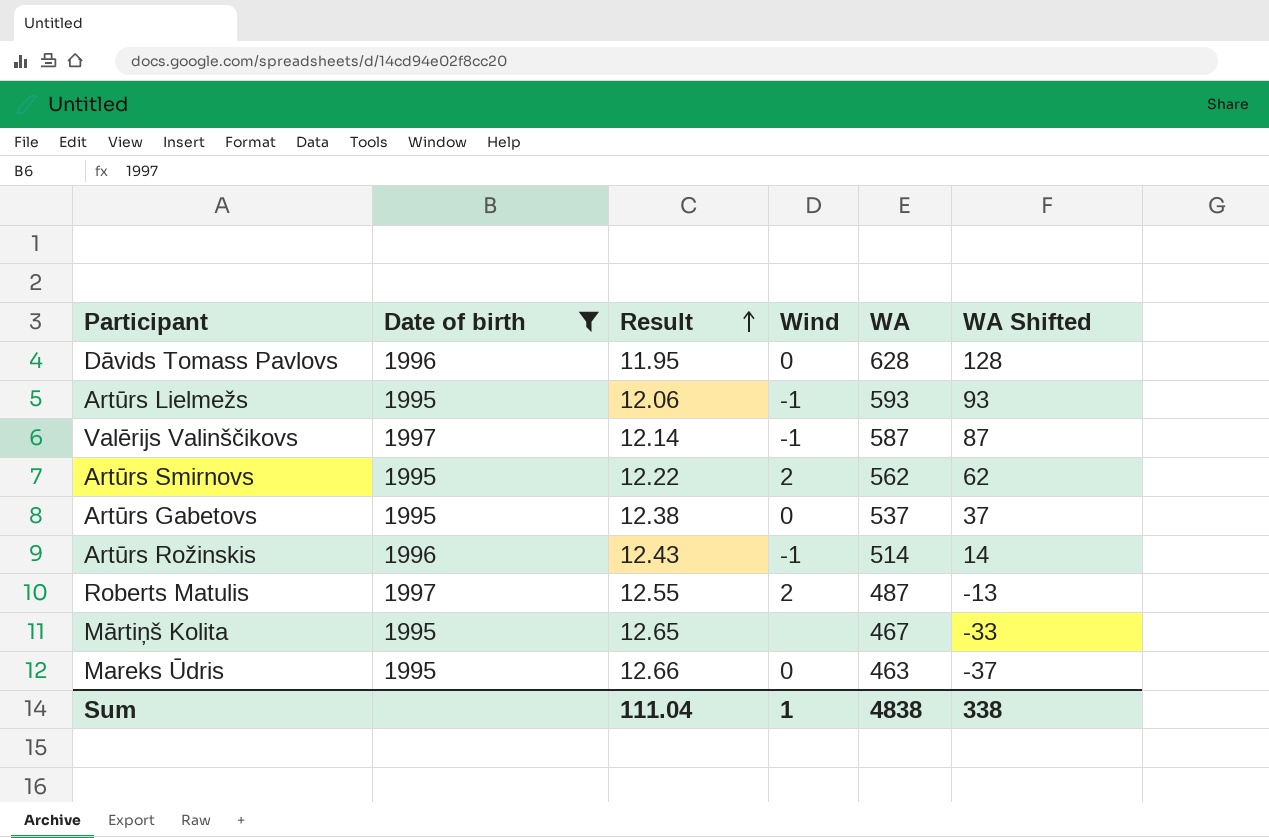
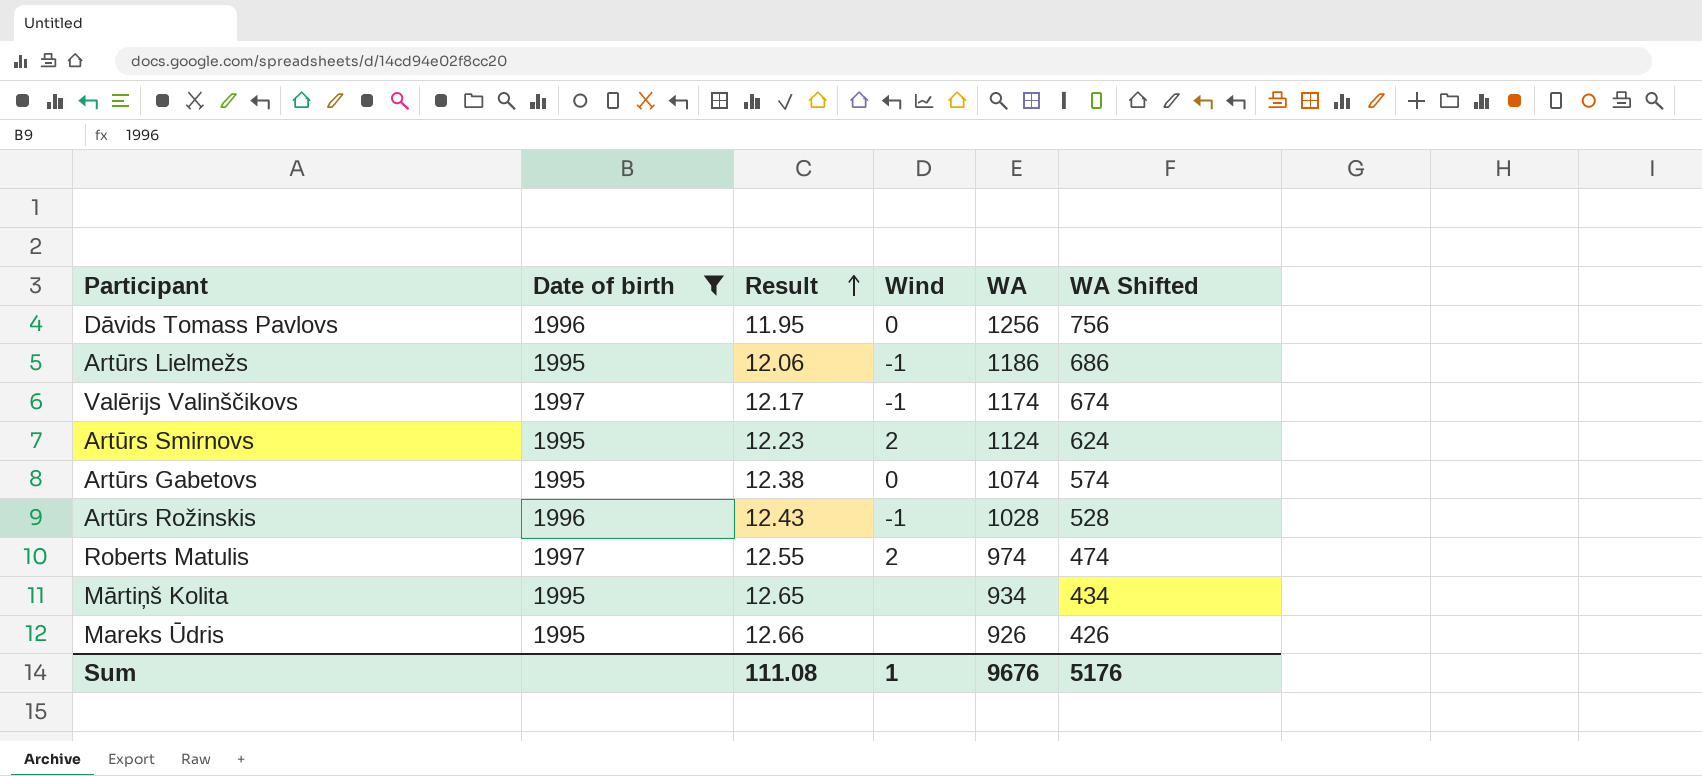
Dāvids Tomass Pavlovs | WA: 628 -> 1256
Dāvids Tomass Pavlovs | WA Shifted: 128 -> 756
Artūrs Lielmežs | WA: 593 -> 1186
Artūrs Lielmežs | WA Shifted: 93 -> 686
Valērijs Valinščikovs | Result: 12.14 -> 12.17
Valērijs Valinščikovs | WA: 587 -> 1174
Valērijs Valinščikovs | WA Shifted: 87 -> 674
Artūrs Smirnovs | Result: 12.22 -> 12.23
Artūrs Smirnovs | WA: 562 -> 1124
Artūrs Smirnovs | WA Shifted: 62 -> 624
Artūrs Gabetovs | WA: 537 -> 1074
Artūrs Gabetovs | WA Shifted: 37 -> 574
Artūrs Rožinskis | WA: 514 -> 1028
Artūrs Rožinskis | WA Shifted: 14 -> 528
Roberts Matulis | WA: 487 -> 974
Roberts Matulis | WA Shifted: -13 -> 474
Mārtiņš Kolita | WA: 467 -> 934
Mārtiņš Kolita | WA Shifted: -33 -> 434
Mareks Ūdris | Wind: 0 -> none
Mareks Ūdris | WA: 463 -> 926
Mareks Ūdris | WA Shifted: -37 -> 426
Sum | Result: 111.04 -> 111.08
Sum | WA: 4838 -> 9676
Sum | WA Shifted: 338 -> 5176

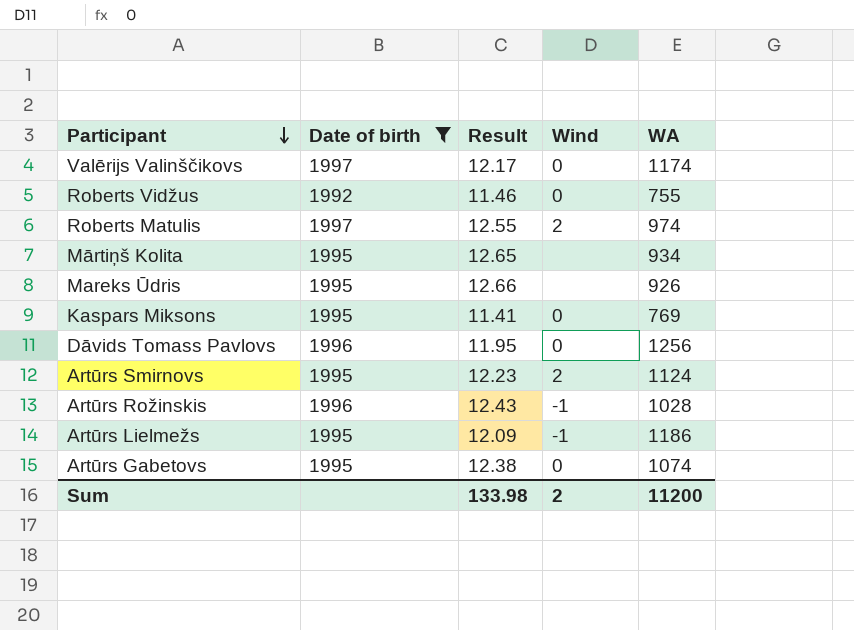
row order: Result ascending -> Participant descending
column WA Shifted | formula: [WA] - 500 -> none
Valērijs Valinščikovs | Wind: -1 -> 0
row Roberts Vidžus: none -> 1992 | 11.46 | 0 | 755
row Kaspars Miksons: none -> 1995 | 11.41 | 0 | 769
Artūrs Lielmežs | Result: 12.06 -> 12.09
Sum | Result: 111.08 -> 133.98
Sum | Wind: 1 -> 2
Sum | WA: 9676 -> 11200

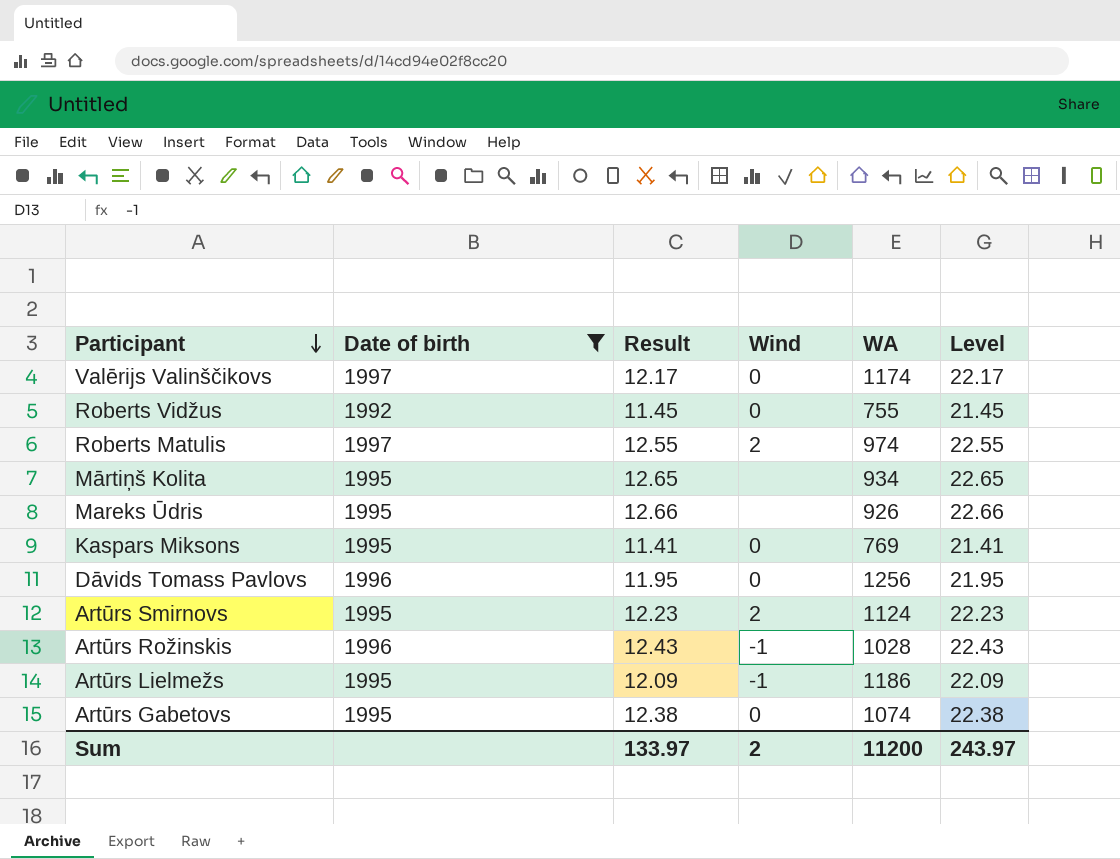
column Level | formula: none -> [Result] + 10
Roberts Vidžus | Result: 11.46 -> 11.45
Sum | Result: 133.98 -> 133.97

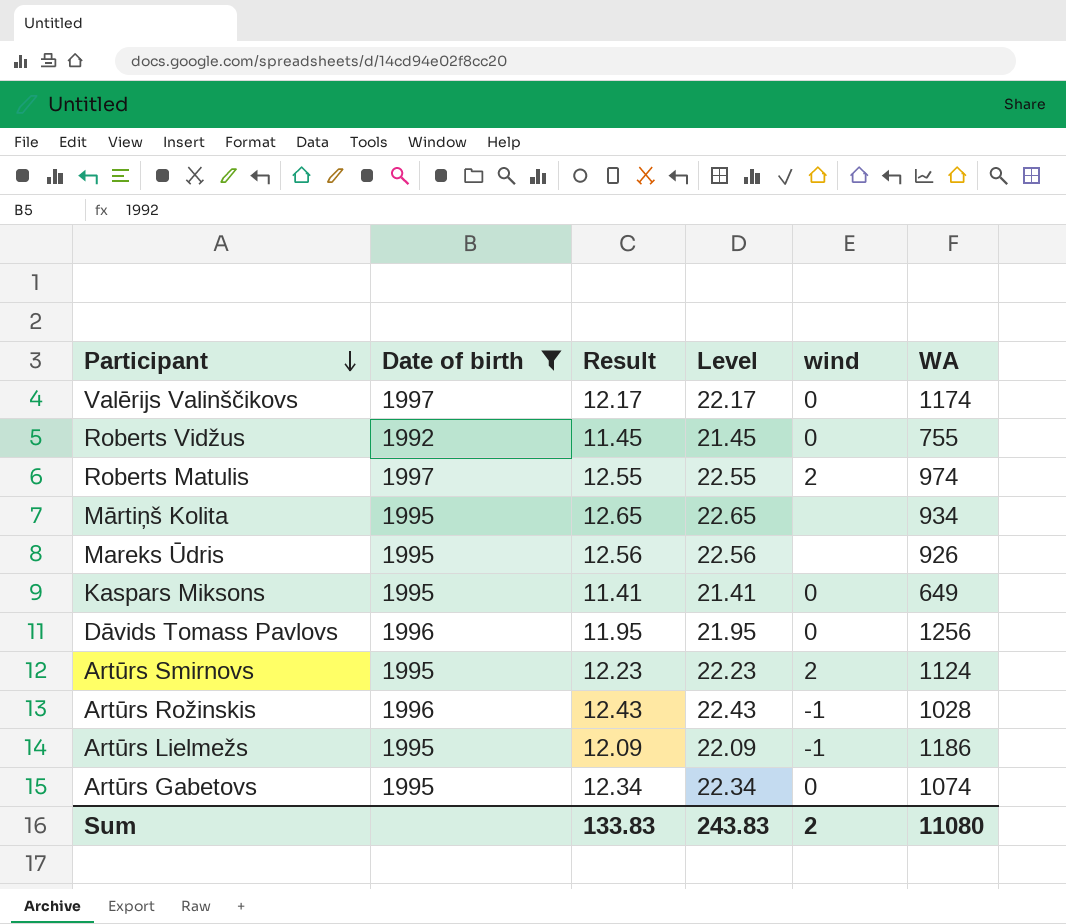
column Level | position: 6 -> 4
column name: Wind -> wind
Mareks Ūdris | Result: 12.66 -> 12.56
Mareks Ūdris | Level: 22.66 -> 22.56
Kaspars Miksons | WA: 769 -> 649
Artūrs Gabetovs | Result: 12.38 -> 12.34
Artūrs Gabetovs | Level: 22.38 -> 22.34
Sum | Result: 133.97 -> 133.83
Sum | Level: 243.97 -> 243.83
Sum | WA: 11200 -> 11080

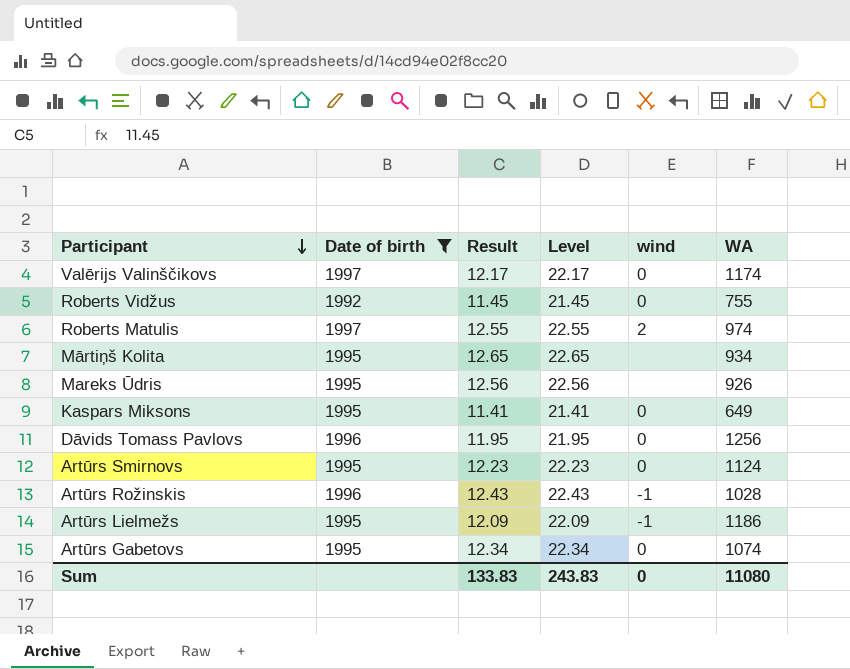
Artūrs Smirnovs | wind: 2 -> 0
Sum | wind: 2 -> 0

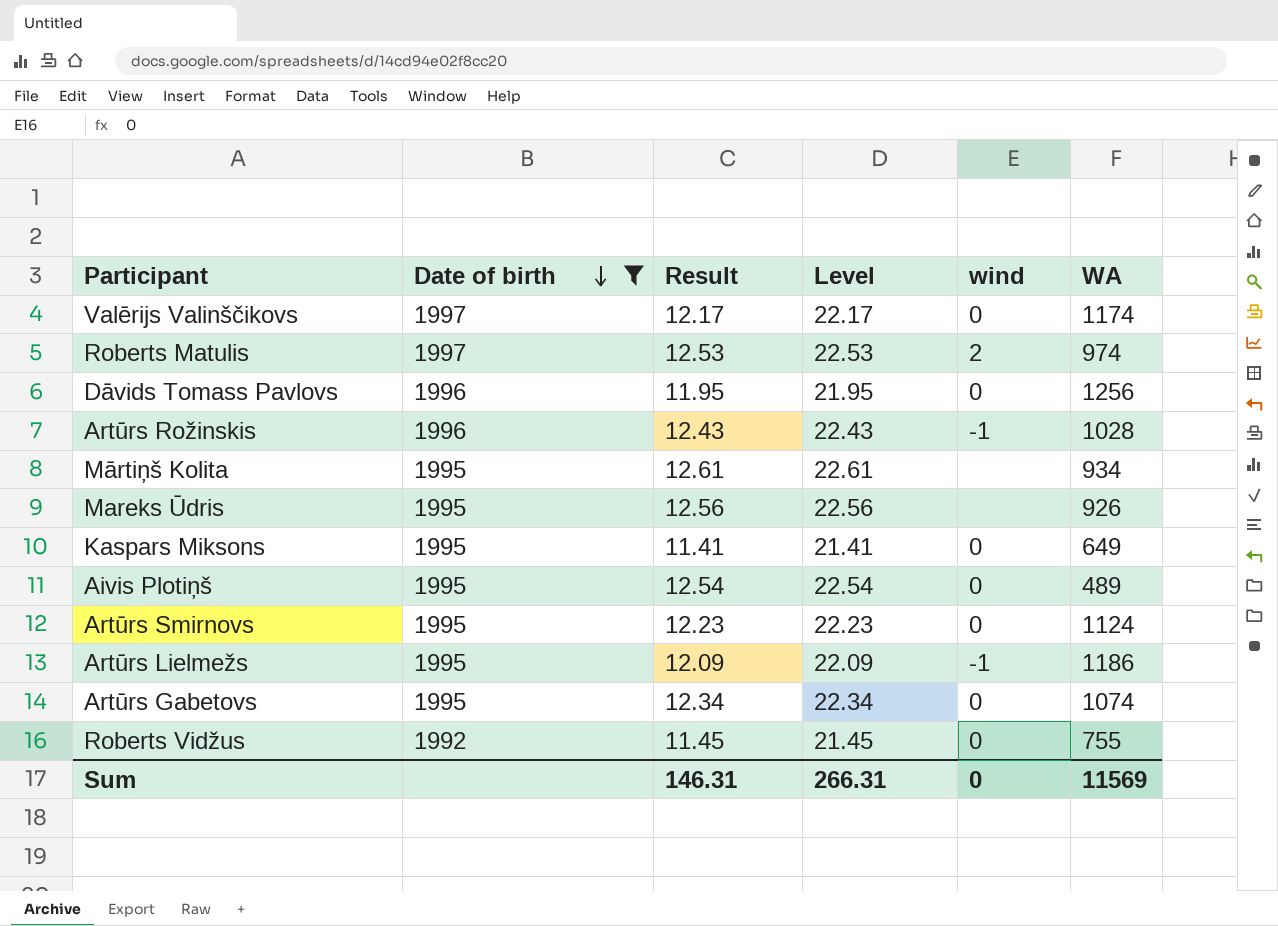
row order: Participant descending -> Date of birth descending
Roberts Matulis | Result: 12.55 -> 12.53
Roberts Matulis | Level: 22.55 -> 22.53
Mārtiņš Kolita | Result: 12.65 -> 12.61
Mārtiņš Kolita | Level: 22.65 -> 22.61
row Aivis Plotiņš: none -> 1995 | 12.54 | 22.54 | 0 | 489
Sum | Result: 133.83 -> 146.31
Sum | Level: 243.83 -> 266.31
Sum | WA: 11080 -> 11569

